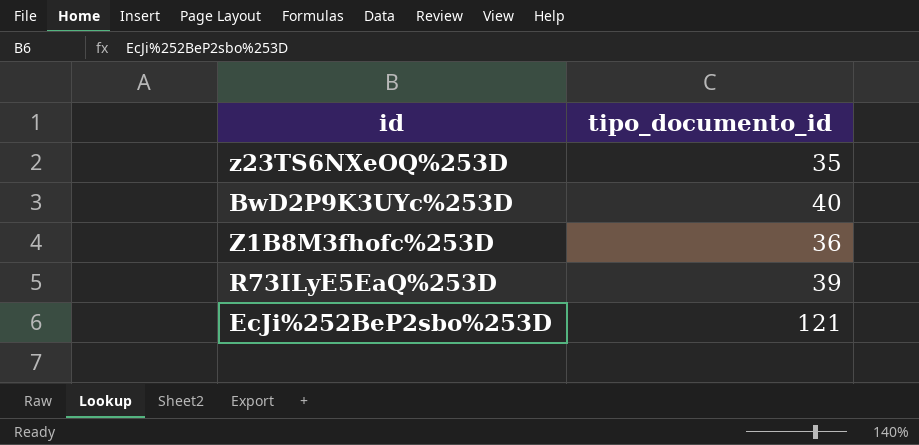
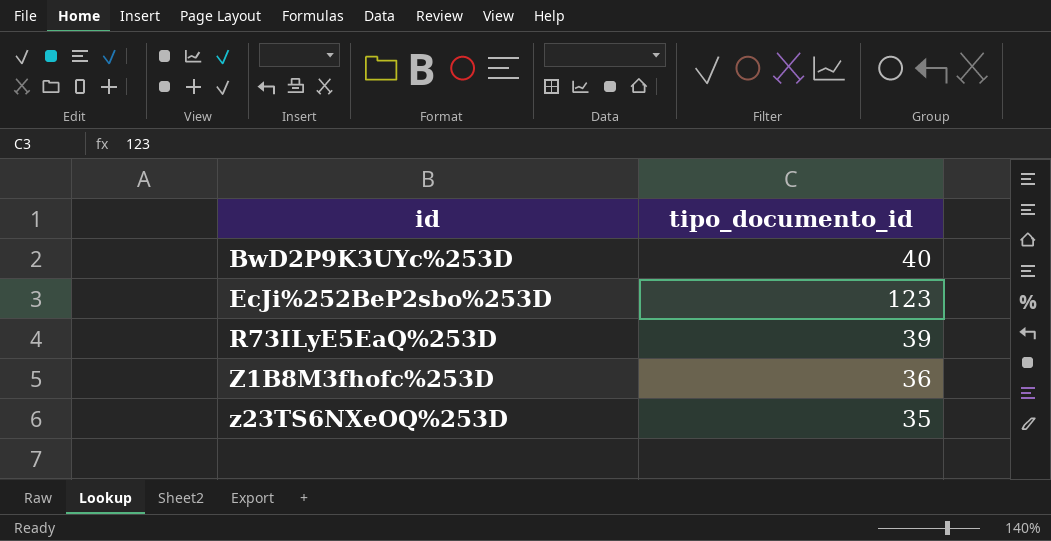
row order: none -> id ascending
EcJi%252BeP2sbo%253D | tipo_documento_id: 121 -> 123

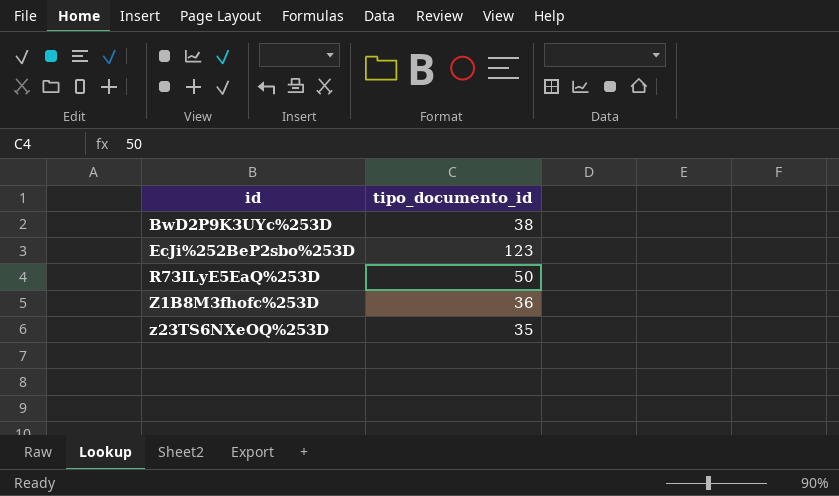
BwD2P9K3UYc%253D | tipo_documento_id: 40 -> 38
R73ILyE5EaQ%253D | tipo_documento_id: 39 -> 50

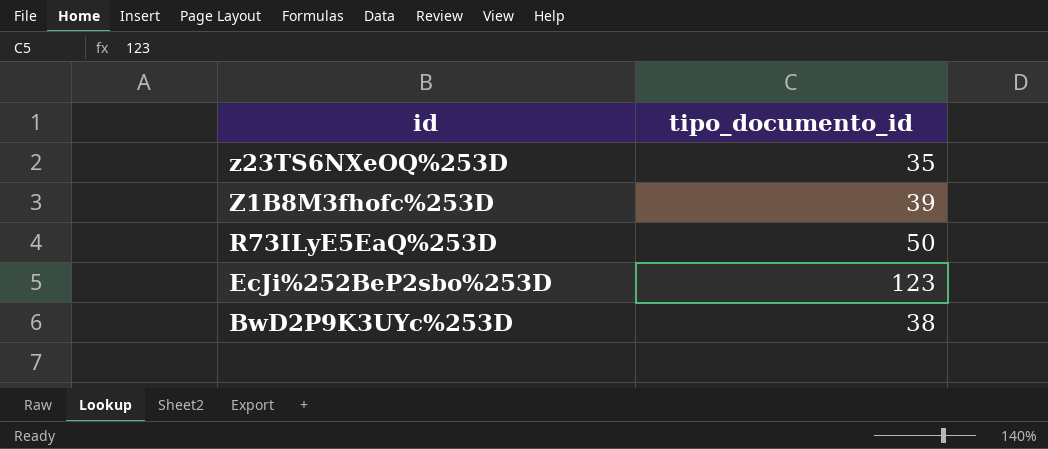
row order: id ascending -> id descending
Z1B8M3fhofc%253D | tipo_documento_id: 36 -> 39

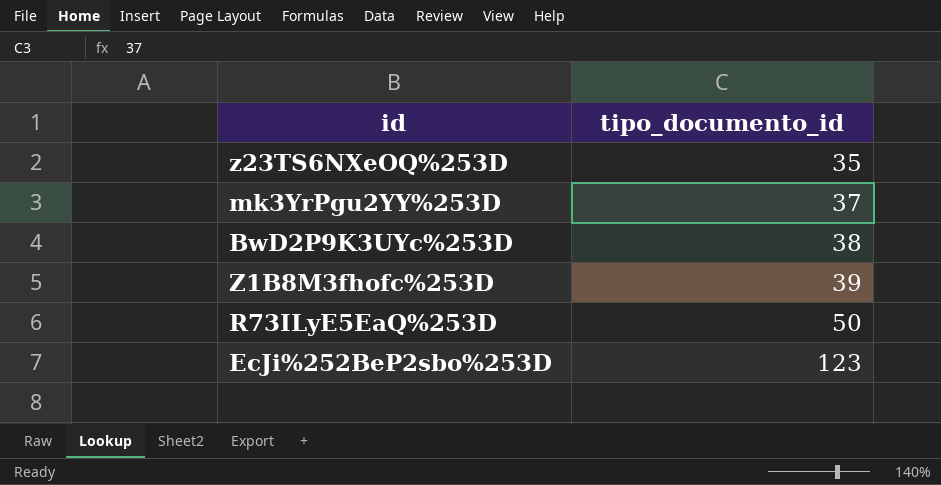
row order: id descending -> tipo_documento_id ascending
row mk3YrPgu2YY%253D: none -> 37

